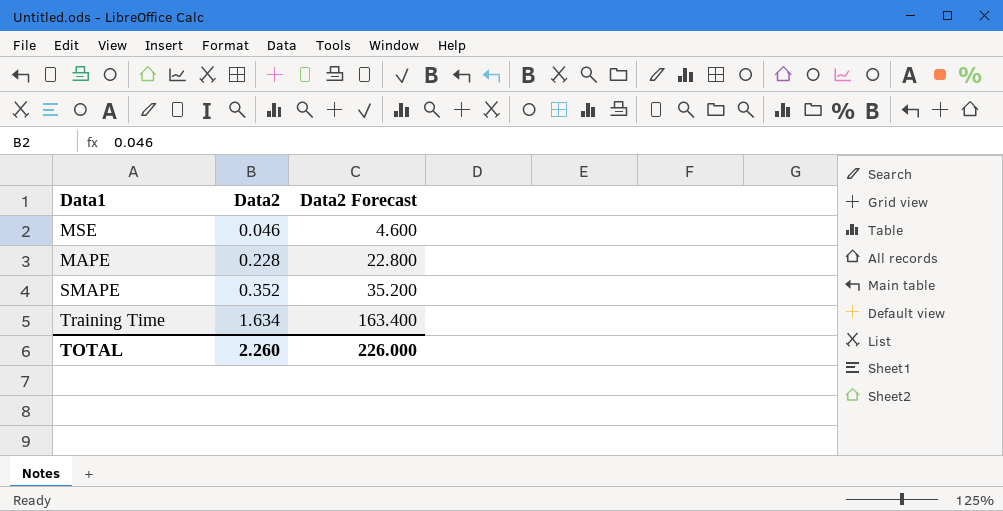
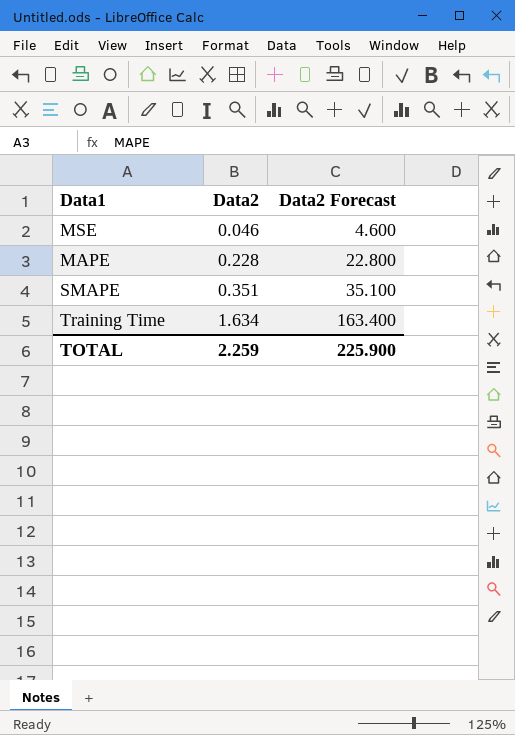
SMAPE | Data2: 0.352 -> 0.351
SMAPE | Data2 Forecast: 35.200 -> 35.100
TOTAL | Data2: 2.260 -> 2.259
TOTAL | Data2 Forecast: 226.000 -> 225.900

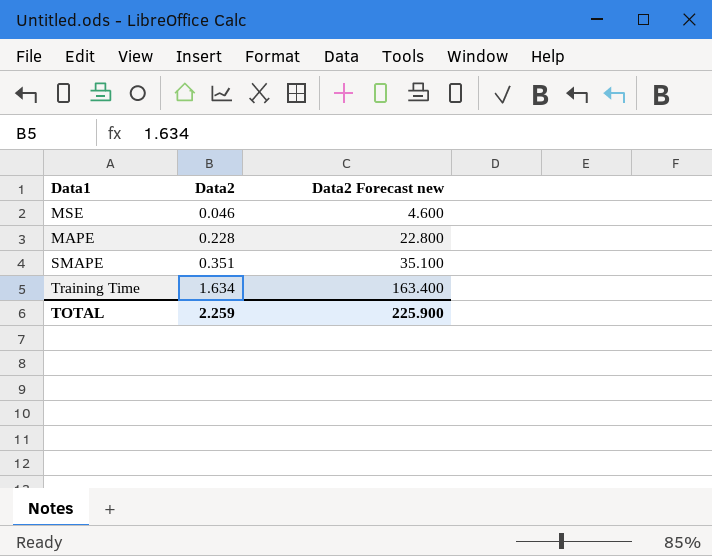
column name: Data2 Forecast -> Data2 Forecast new

